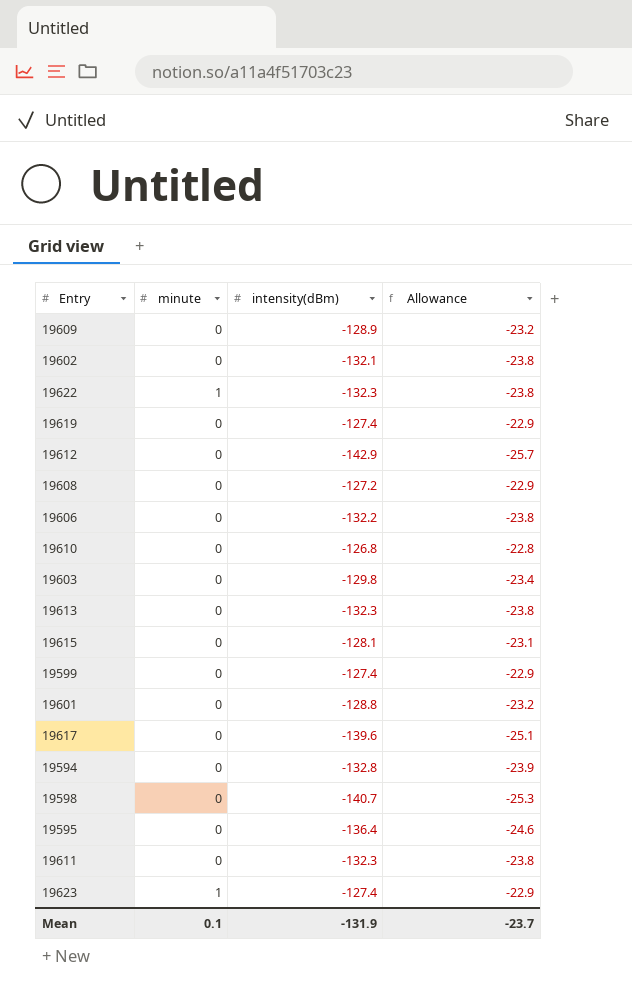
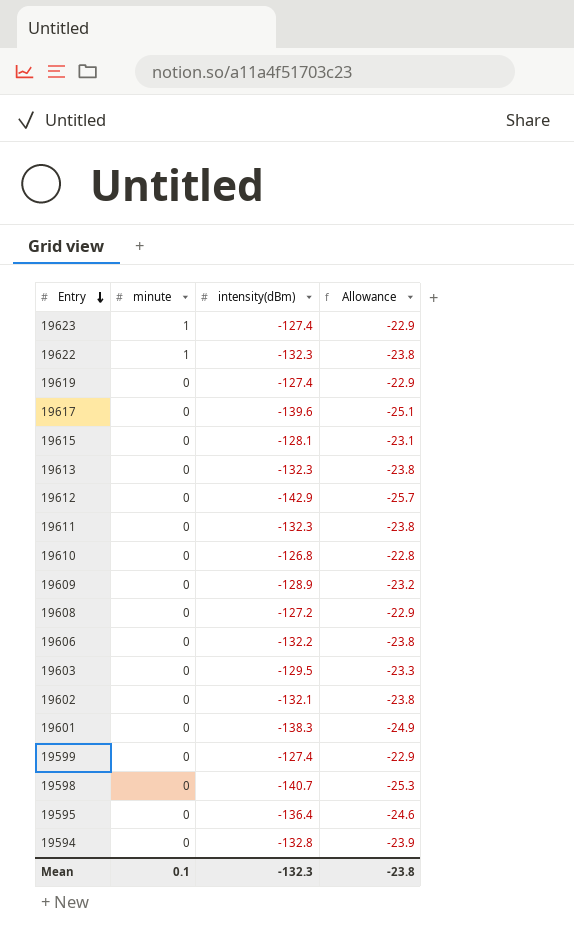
row order: none -> Entry descending
19603 | intensity(dBm): -129.8 -> -129.5
19603 | Allowance: -23.4 -> -23.3
19601 | intensity(dBm): -128.8 -> -138.3
19601 | Allowance: -23.2 -> -24.9
Mean | intensity(dBm): -131.9 -> -132.3
Mean | Allowance: -23.7 -> -23.8

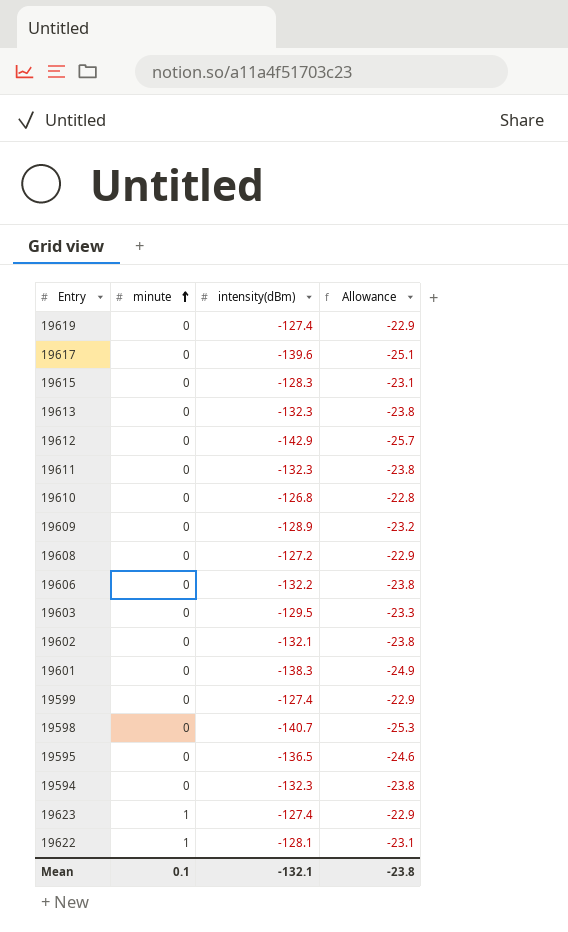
row order: Entry descending -> minute ascending
19615 | intensity(dBm): -128.1 -> -128.3
19595 | intensity(dBm): -136.4 -> -136.5
19594 | intensity(dBm): -132.8 -> -132.3
19594 | Allowance: -23.9 -> -23.8
19622 | intensity(dBm): -132.3 -> -128.1
19622 | Allowance: -23.8 -> -23.1
Mean | intensity(dBm): -132.3 -> -132.1

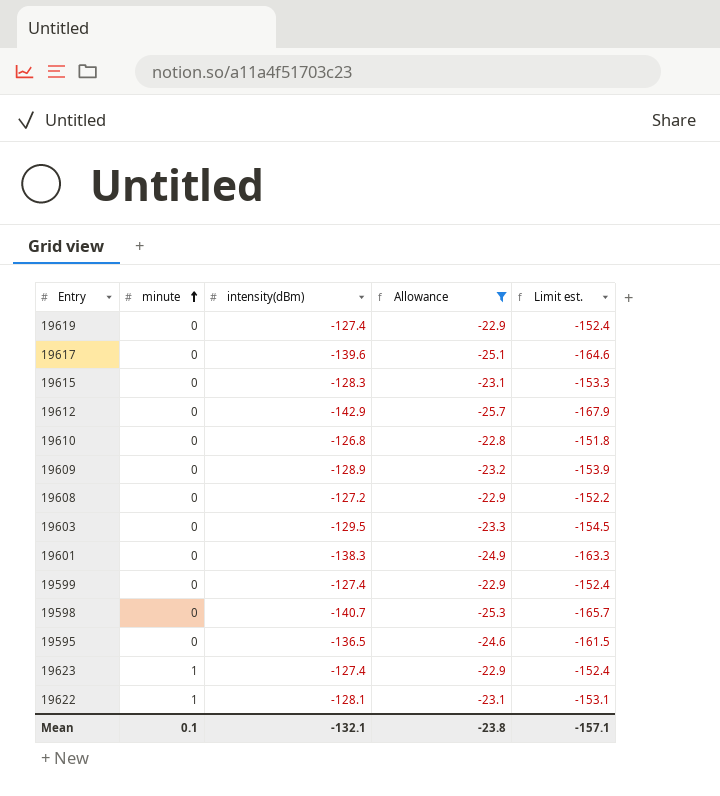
filter: none -> Allowance != -23.8
column Limit est. | formula: none -> [intensity(dBm)] - 25

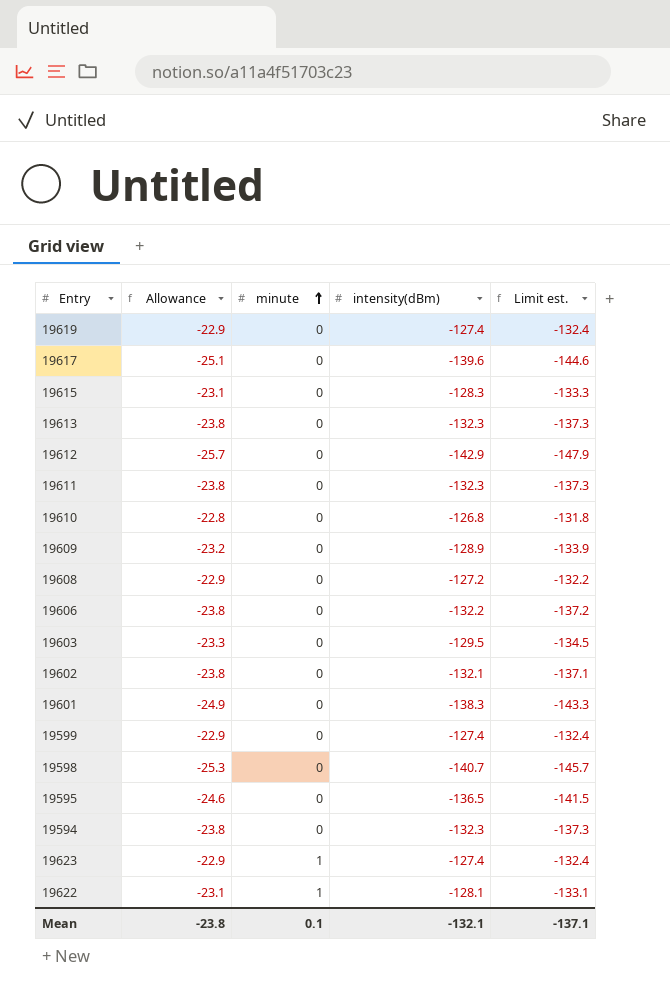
filter: Allowance != -23.8 -> none
column Allowance | position: 4 -> 2
column Limit est. | formula: [intensity(dBm)] - 25 -> [intensity(dBm)] - 5
Mean | Limit est.: -157.1 -> -137.1

